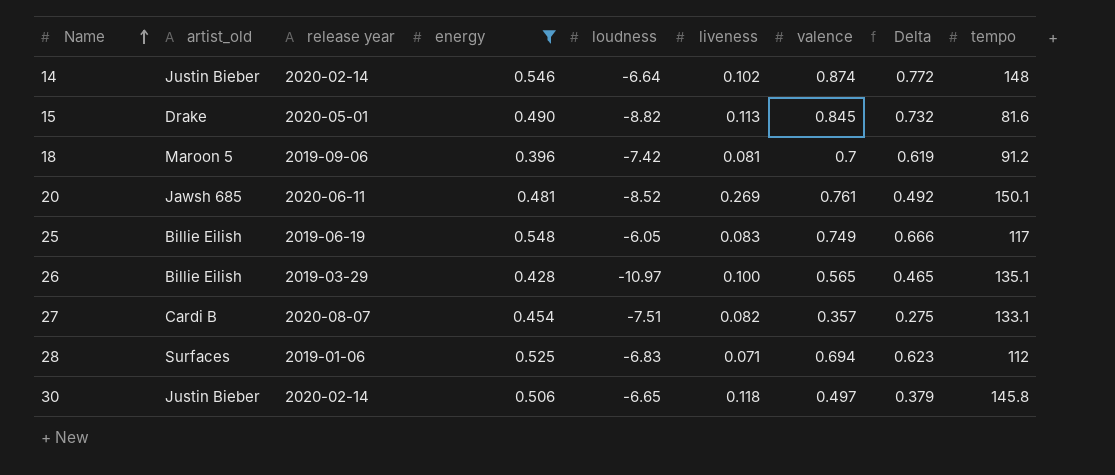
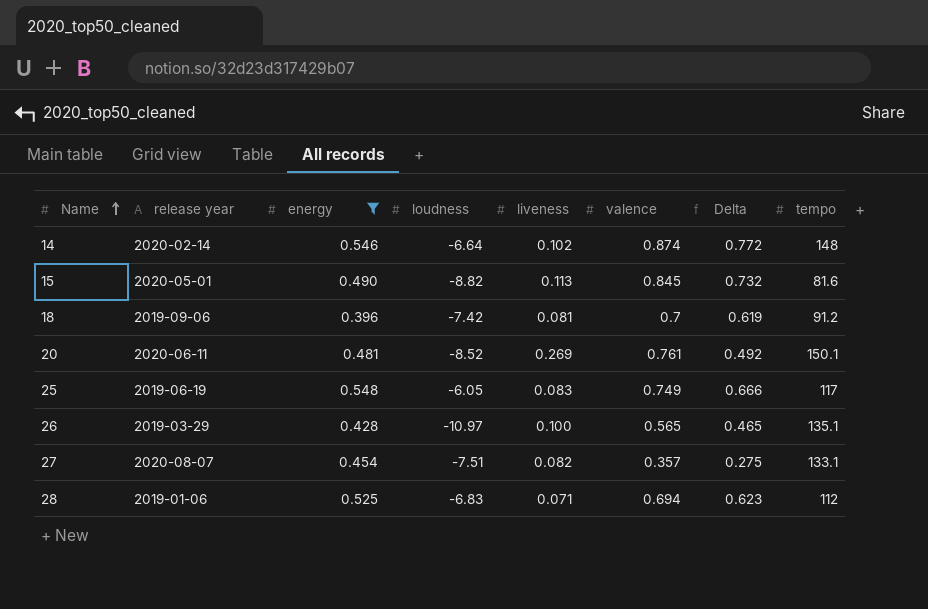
column artist_old | position: 2 -> none
row 30: Justin Bieber | 2020-02-14 | 0.506 | -6.65 | 0.118 | 0.497 | 0.379 | 145.8 -> none

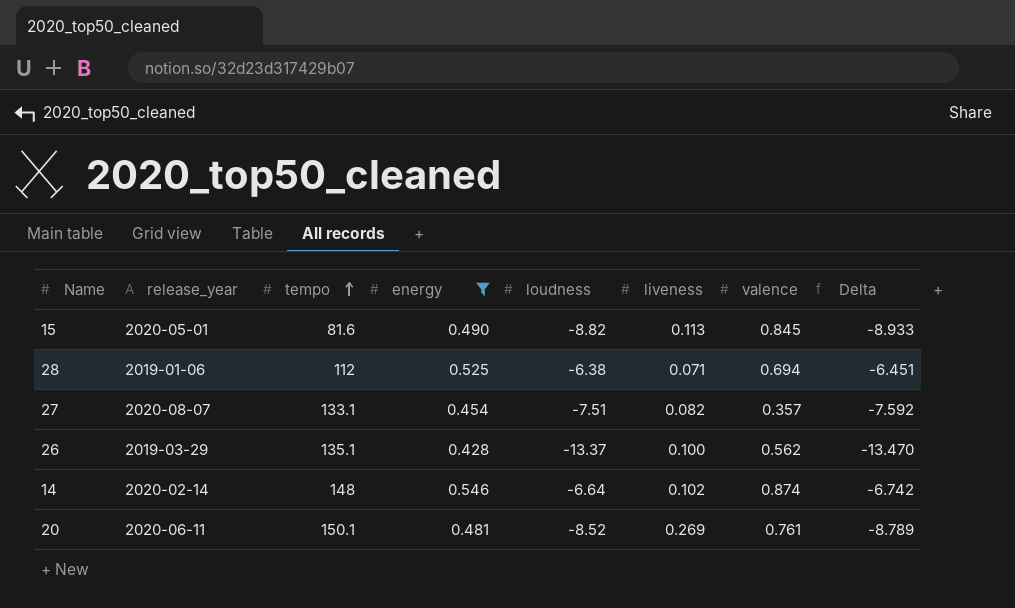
row order: Name ascending -> tempo ascending
column name: release year -> release_year
column tempo | position: 8 -> 3
column Delta | formula: [valence] - [liveness] -> [loudness] - [liveness]
row 18: 2019-09-06 | 0.396 | -7.42 | 0.081 | 0.7 | 0.619 | 91.2 -> none
row 25: 2019-06-19 | 0.548 | -6.05 | 0.083 | 0.749 | 0.666 | 117 -> none
28 | loudness: -6.83 -> -6.38
26 | loudness: -10.97 -> -13.37
26 | valence: 0.565 -> 0.562

